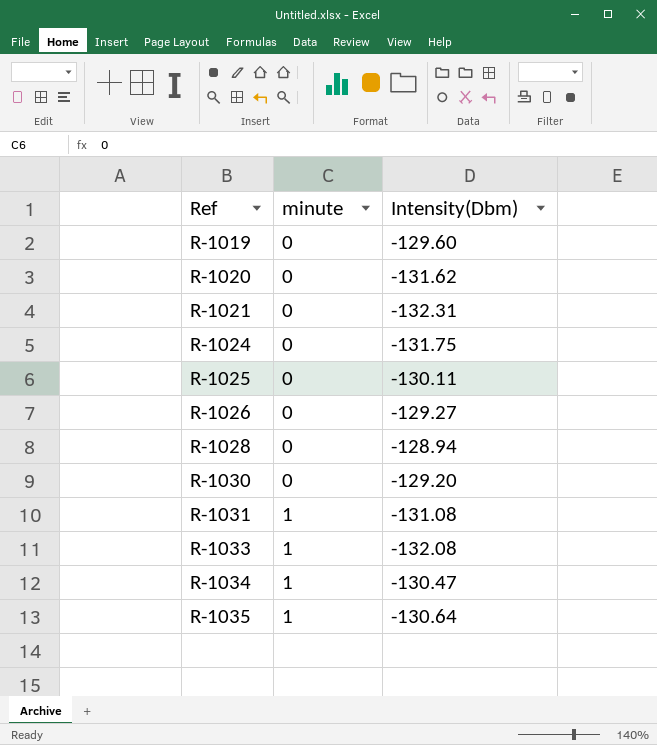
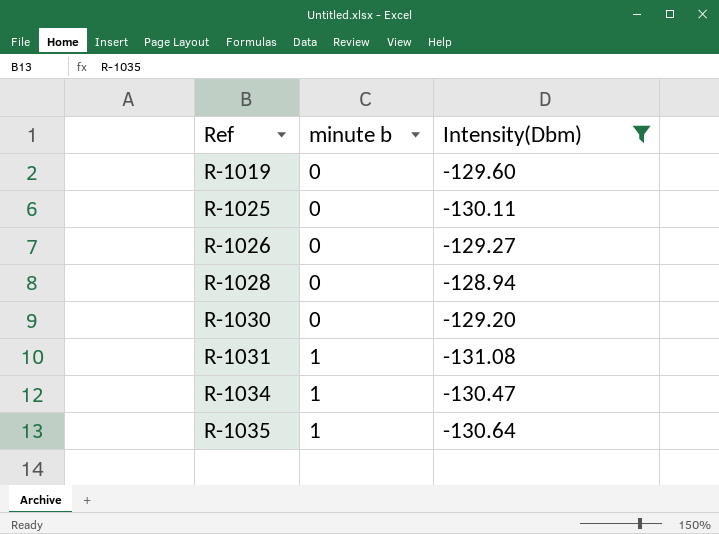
filter: none -> Intensity(Dbm) >= -131.08
column name: minute -> minute b

